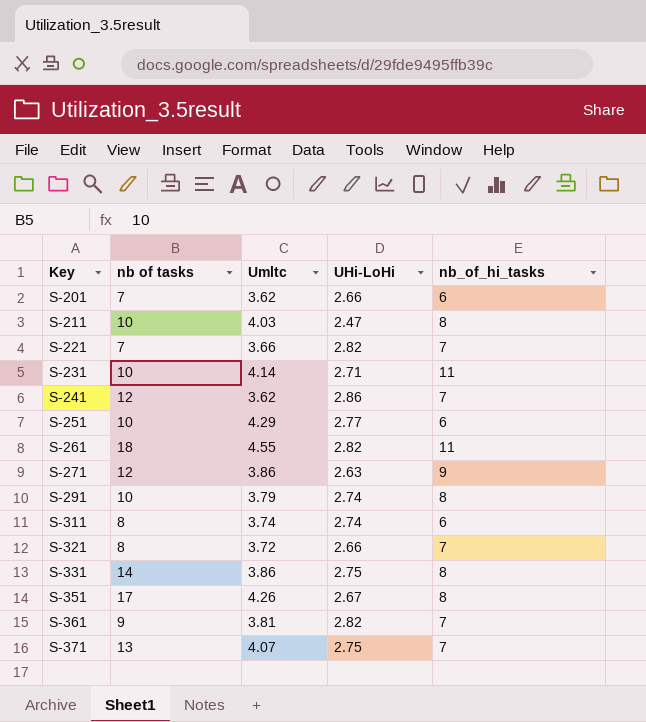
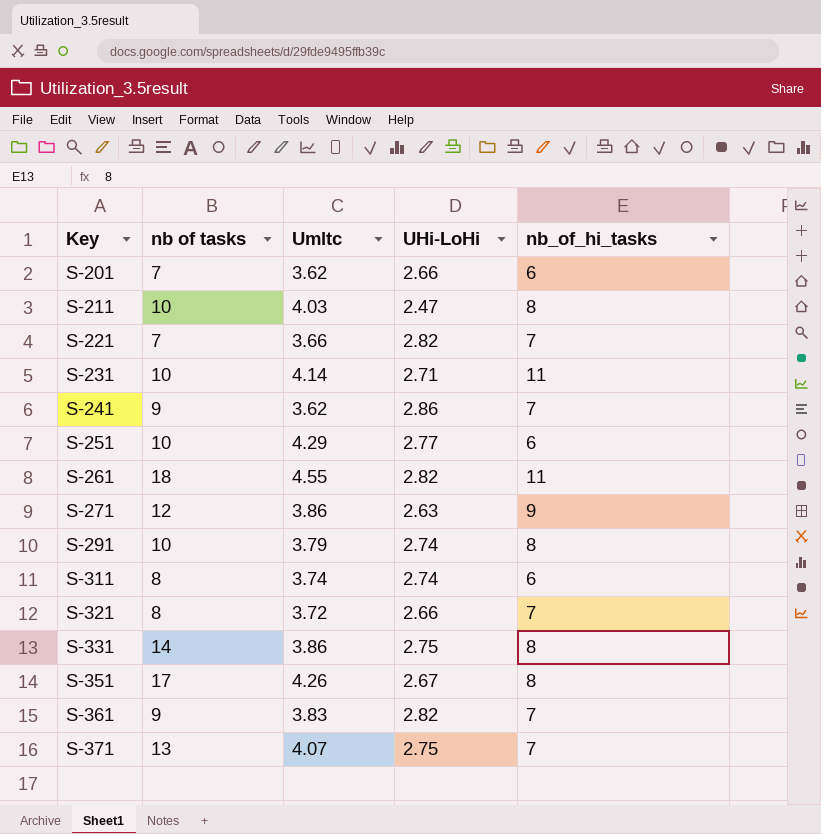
S-241 | nb of tasks: 12 -> 9
S-361 | Umltc: 3.81 -> 3.83

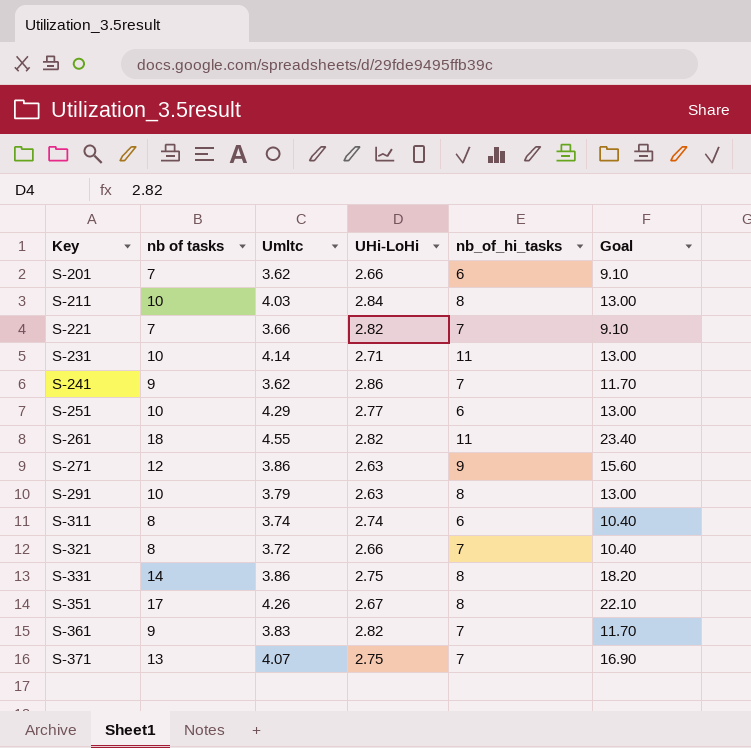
column Goal | formula: none -> [nb of tasks] * 1.3
S-211 | UHi-LoHi: 2.47 -> 2.84
S-291 | UHi-LoHi: 2.74 -> 2.63

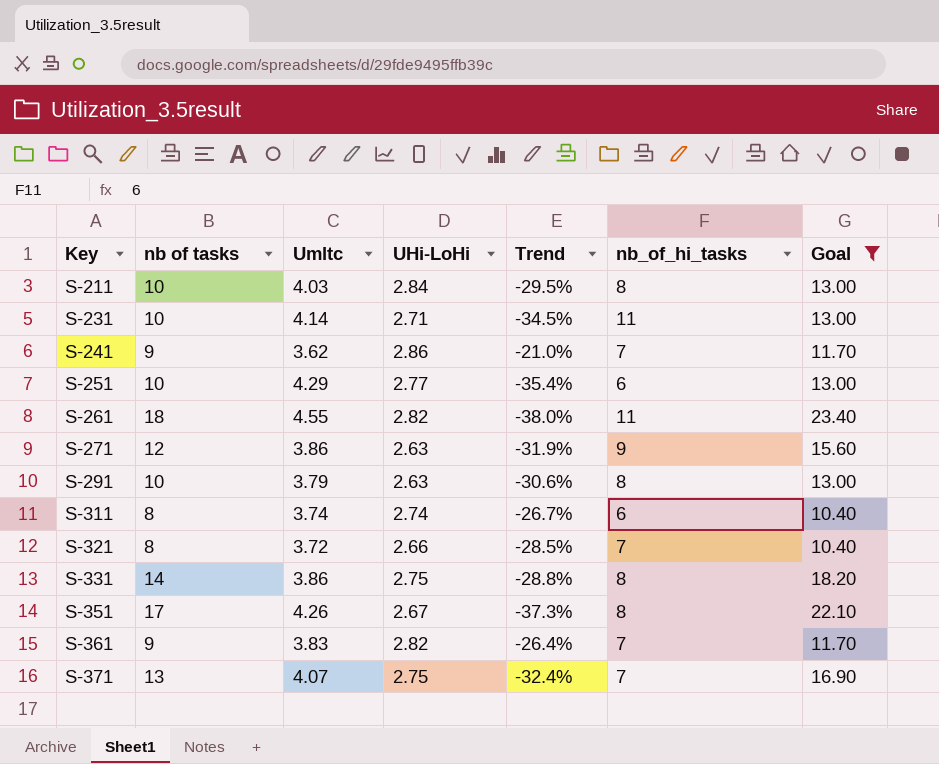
filter: none -> Goal != 9.10
column Trend | formula: none -> ([UHi-LoHi] - [Umltc]) / [Umltc]

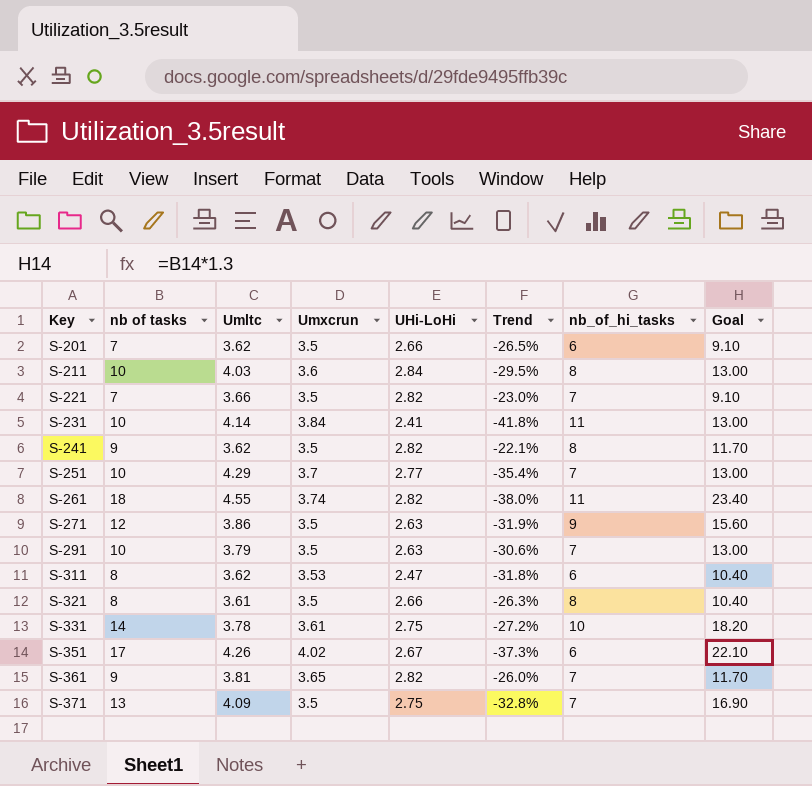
filter: Goal != 9.10 -> none
column Umxcrun | position: none -> 4
S-231 | UHi-LoHi: 2.71 -> 2.41
S-231 | Trend: -34.5% -> -41.8%
S-241 | UHi-LoHi: 2.86 -> 2.82
S-241 | Trend: -21.0% -> -22.1%
S-241 | nb_of_hi_tasks: 7 -> 8
S-251 | nb_of_hi_tasks: 6 -> 7
S-291 | nb_of_hi_tasks: 8 -> 7
S-311 | Umltc: 3.74 -> 3.62
S-311 | UHi-LoHi: 2.74 -> 2.47
S-311 | Trend: -26.7% -> -31.8%
S-321 | Umltc: 3.72 -> 3.61
S-321 | Trend: -28.5% -> -26.3%
S-321 | nb_of_hi_tasks: 7 -> 8
S-331 | Umltc: 3.86 -> 3.78
S-331 | Trend: -28.8% -> -27.2%
S-331 | nb_of_hi_tasks: 8 -> 10
S-351 | nb_of_hi_tasks: 8 -> 6
S-361 | Umltc: 3.83 -> 3.81
S-361 | Trend: -26.4% -> -26.0%
S-371 | Umltc: 4.07 -> 4.09
S-371 | Trend: -32.4% -> -32.8%

